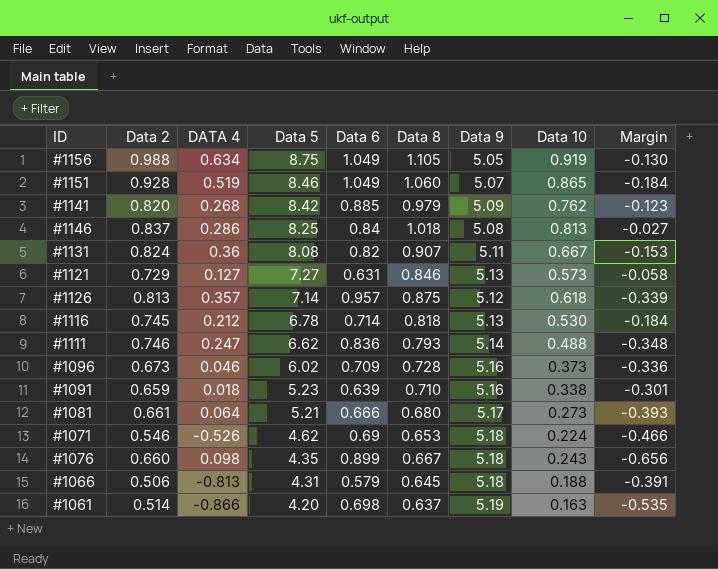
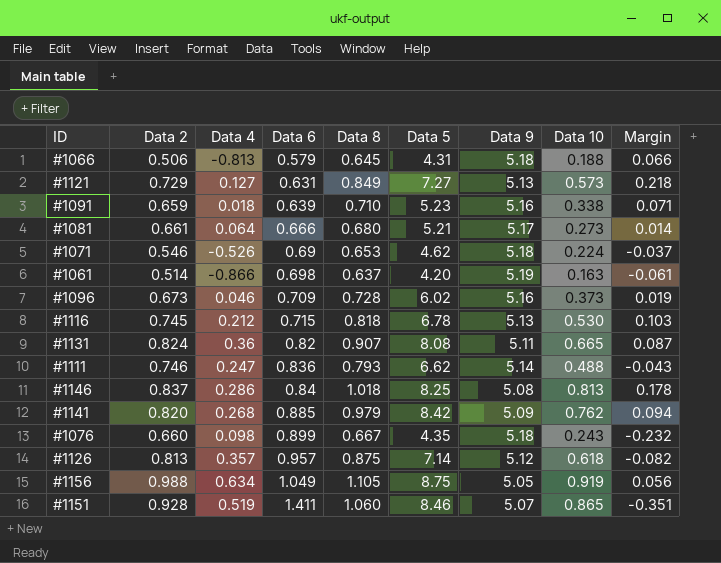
row order: Data 5 descending -> Data 6 ascending
column name: DATA 4 -> Data 4
column Data 5 | position: 4 -> 6
column Margin | formula: [Data 10] - [Data 6] -> [Data 8] - [Data 6]
#1121 | Data 8: 0.846 -> 0.849
#1116 | Data 6: 0.714 -> 0.715
#1131 | Data 10: 0.667 -> 0.665
#1151 | Data 6: 1.049 -> 1.411

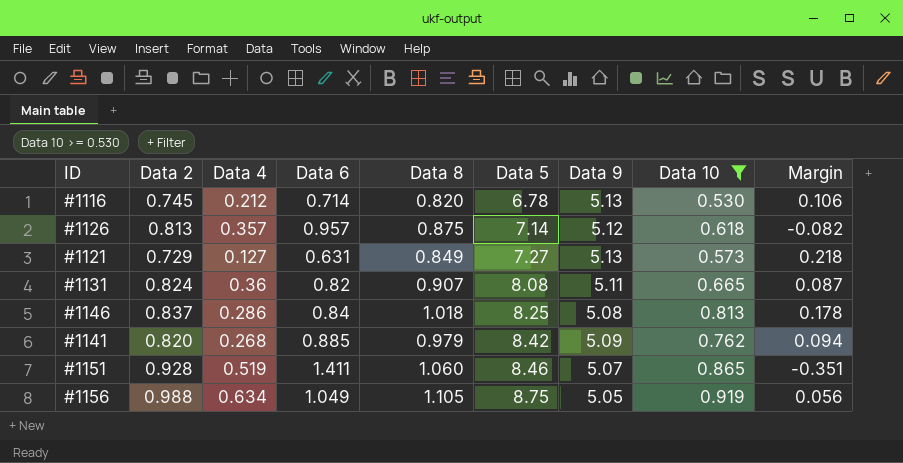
filter: none -> Data 10 >= 0.530
row order: Data 6 ascending -> Data 5 ascending
#1116 | Data 6: 0.715 -> 0.714
#1116 | Data 8: 0.818 -> 0.820
#1116 | Margin: 0.103 -> 0.106

